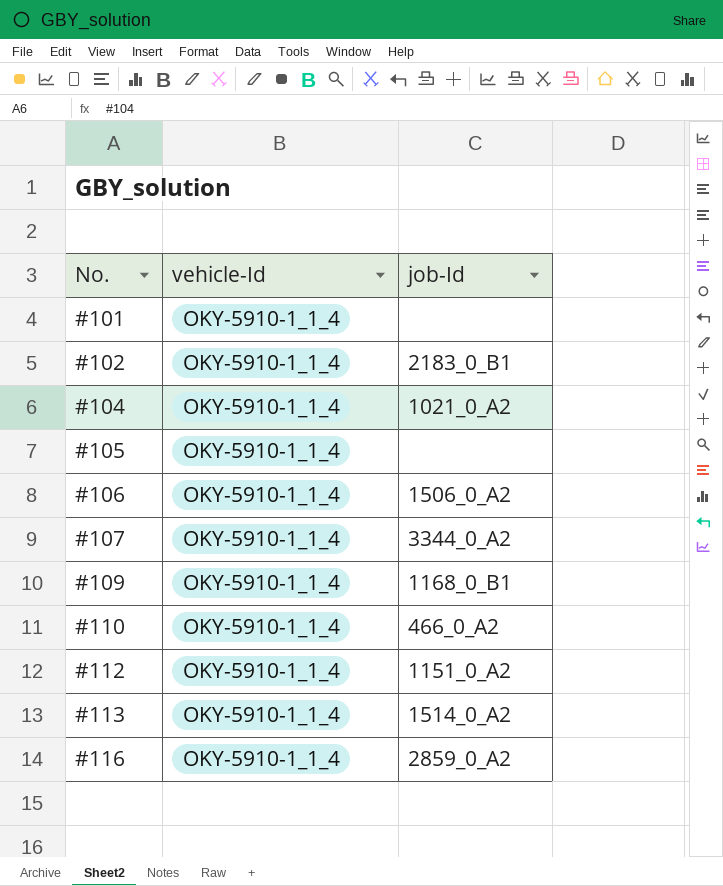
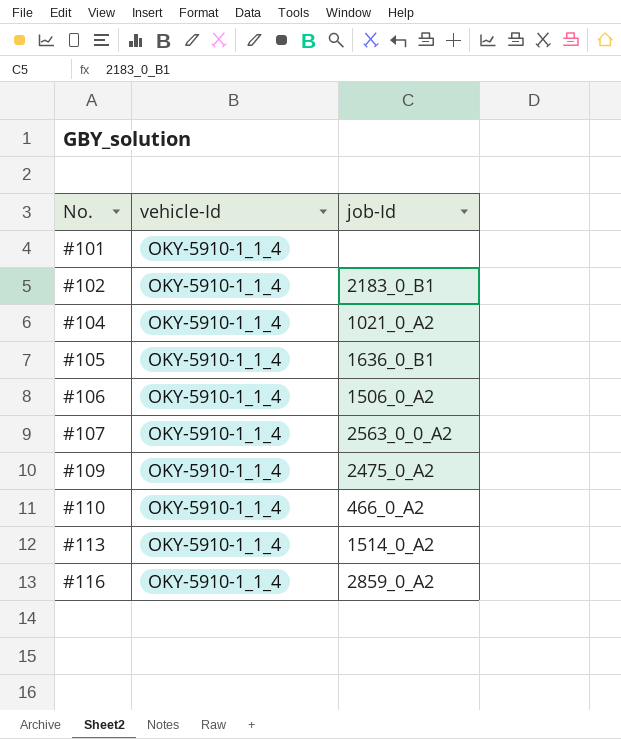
row #112: OKY-5910-1_1_4 | 1151_0_A2 -> none
#105 | job-Id: none -> 1636_0_B1
#107 | job-Id: 3344_0_A2 -> 2563_0_0_A2
#109 | job-Id: 1168_0_B1 -> 2475_0_A2

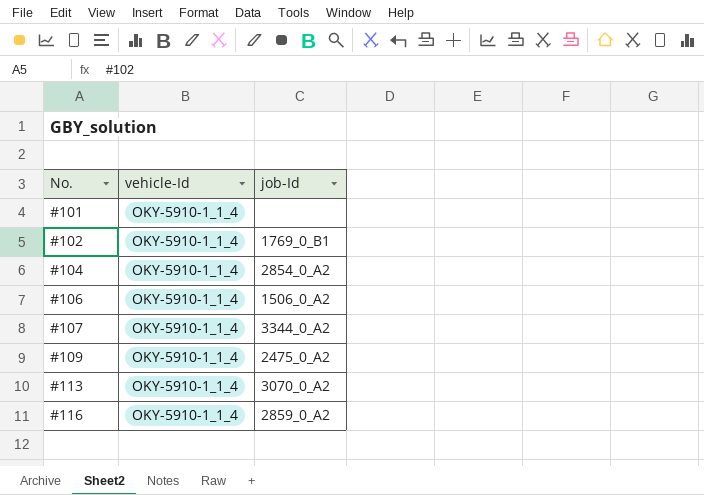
row #105: OKY-5910-1_1_4 | 1636_0_B1 -> none
row #110: OKY-5910-1_1_4 | 466_0_A2 -> none
#102 | job-Id: 2183_0_B1 -> 1769_0_B1
#104 | job-Id: 1021_0_A2 -> 2854_0_A2
#107 | job-Id: 2563_0_0_A2 -> 3344_0_A2
#113 | job-Id: 1514_0_A2 -> 3070_0_A2

